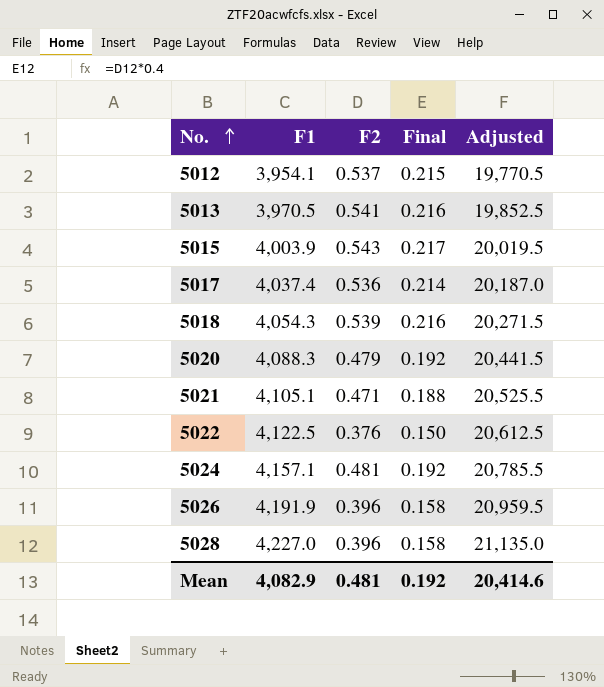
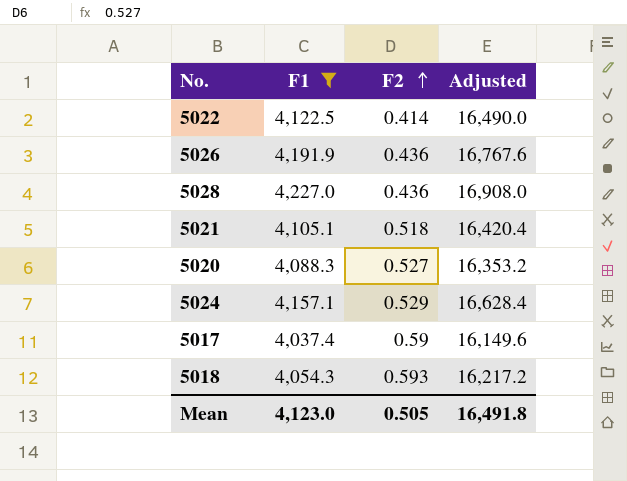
filter: none -> F1 >= 4,037.4
row order: No. ascending -> F2 ascending
column Final | formula: [F2] * 0.4 -> none
column Adjusted | formula: [F1] * 5 -> [F1] * 4
5022 | F2: 0.376 -> 0.414
5026 | F2: 0.396 -> 0.436
5028 | F2: 0.396 -> 0.436
5021 | F2: 0.471 -> 0.518
5020 | F2: 0.479 -> 0.527
5024 | F2: 0.481 -> 0.529
5017 | F2: 0.536 -> 0.59
5018 | F2: 0.539 -> 0.593
Mean | F1: 4,082.9 -> 4,123.0
Mean | F2: 0.481 -> 0.505
Mean | Adjusted: 20,414.6 -> 16,491.8

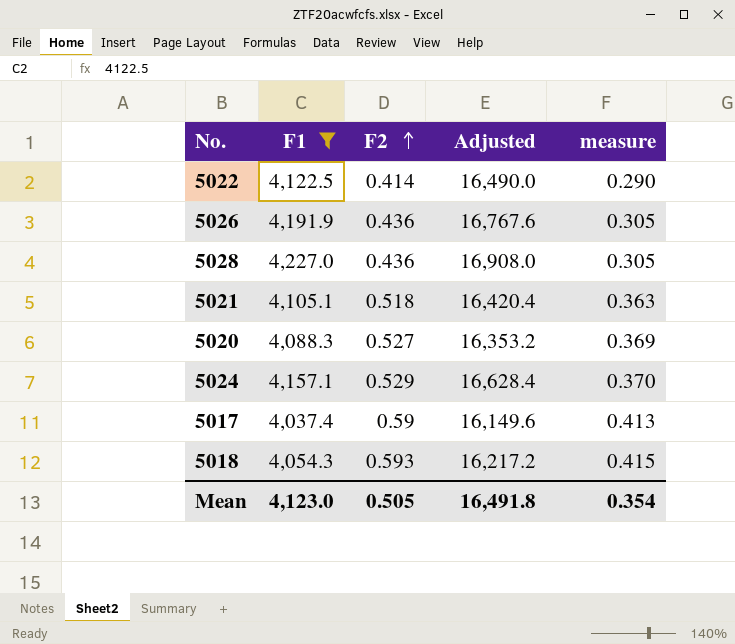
column measure | formula: none -> [F2] * 0.7

